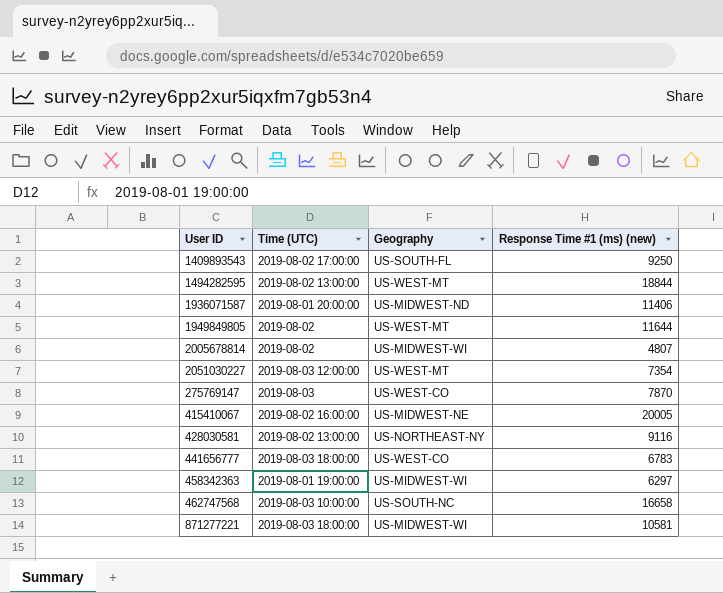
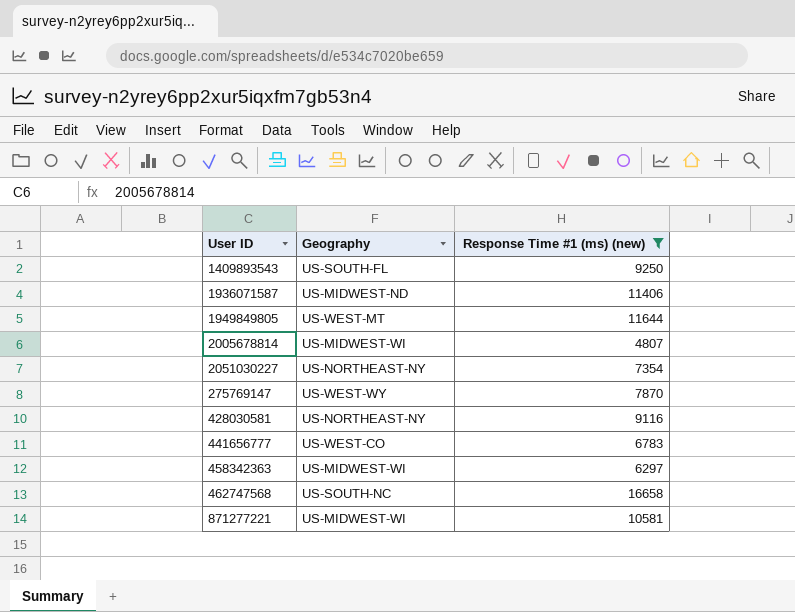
filter: none -> Response Time #1 (ms) (new) <= 16658
column Time (UTC) | position: 2 -> none
2051030227 | Geography: US-WEST-MT -> US-NORTHEAST-NY
275769147 | Geography: US-WEST-CO -> US-WEST-WY

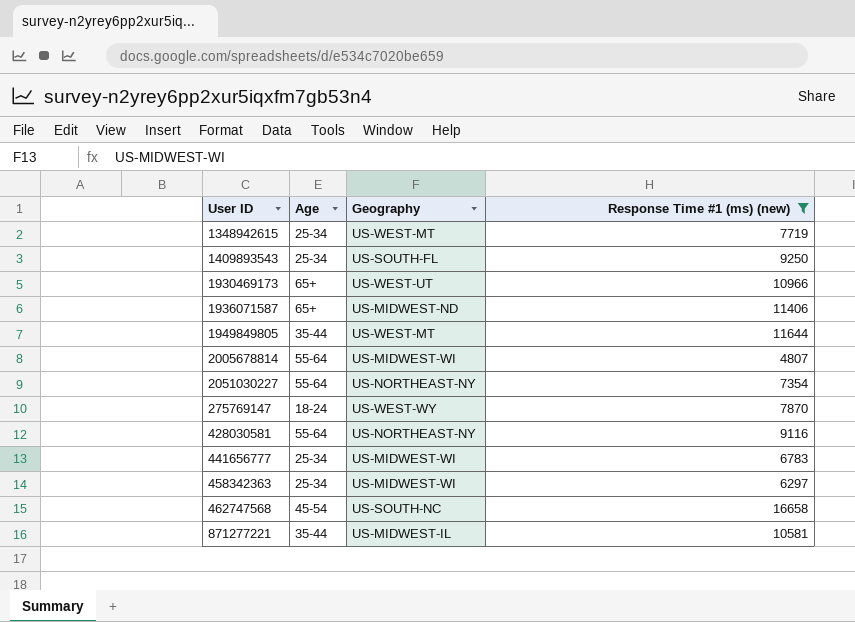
column Age | position: none -> 2
row 1348942615: none -> 25-34 | US-WEST-MT | 7719
row 1930469173: none -> 65+ | US-WEST-UT | 10966
441656777 | Geography: US-WEST-CO -> US-MIDWEST-WI
871277221 | Geography: US-MIDWEST-WI -> US-MIDWEST-IL

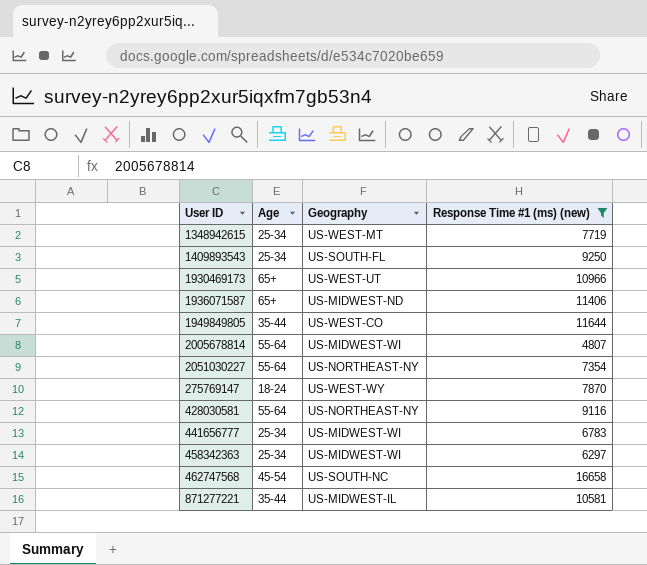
1949849805 | Geography: US-WEST-MT -> US-WEST-CO

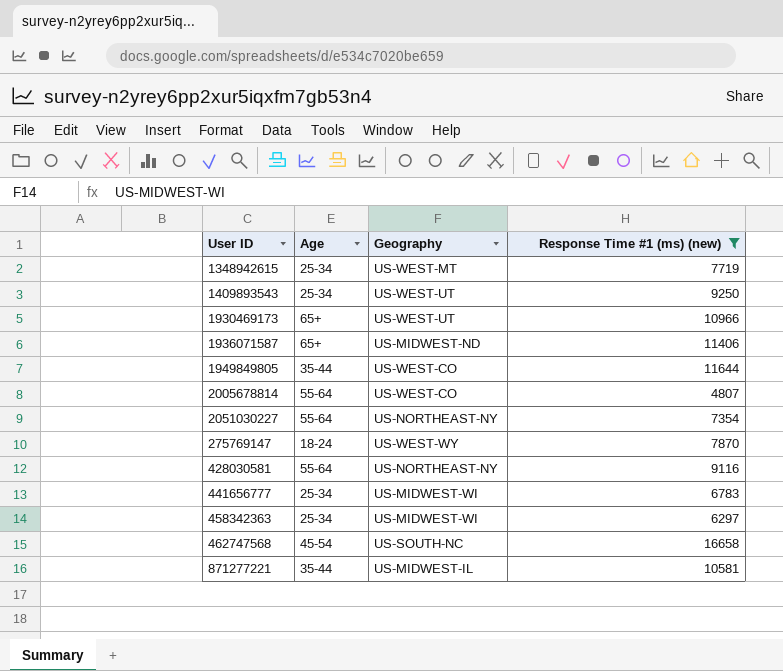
1409893543 | Geography: US-SOUTH-FL -> US-WEST-UT
2005678814 | Geography: US-MIDWEST-WI -> US-WEST-CO

